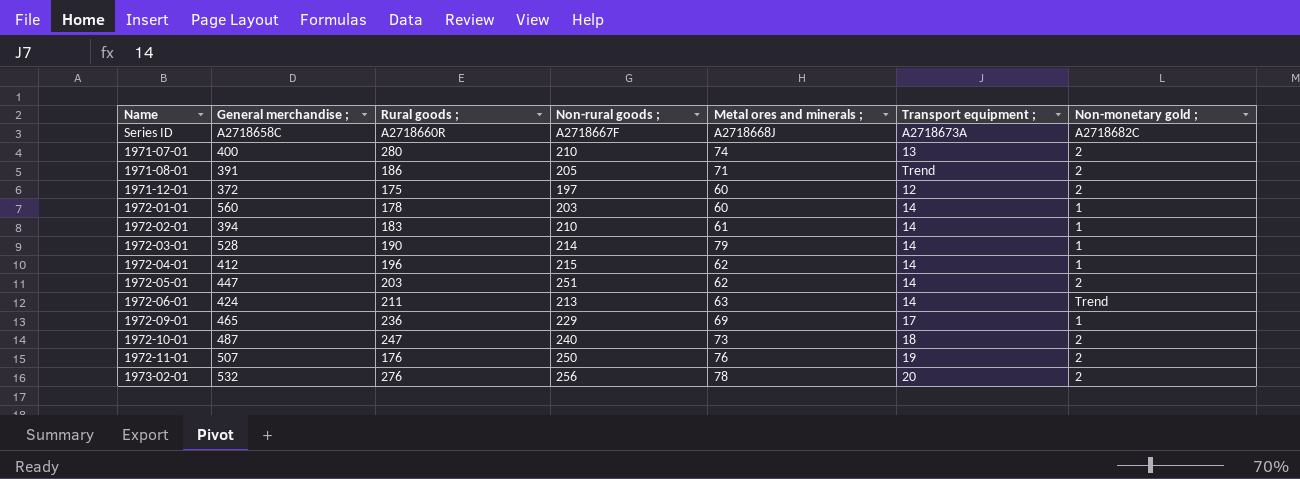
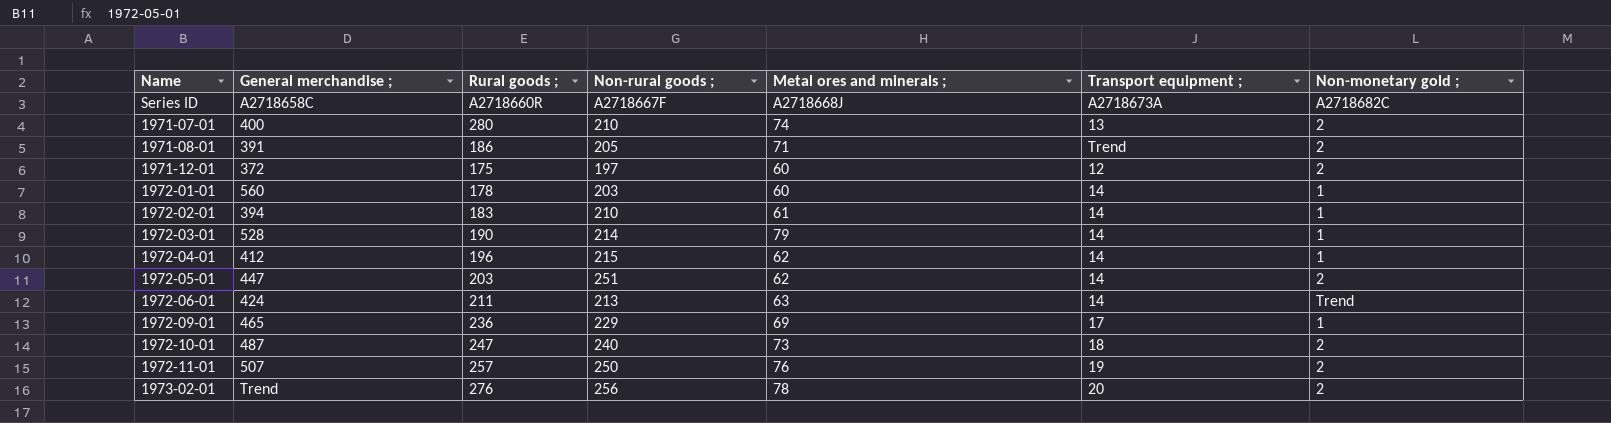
1972-11-01 | Rural goods ;: 176 -> 257
1973-02-01 | General merchandise ;: 532 -> Trend

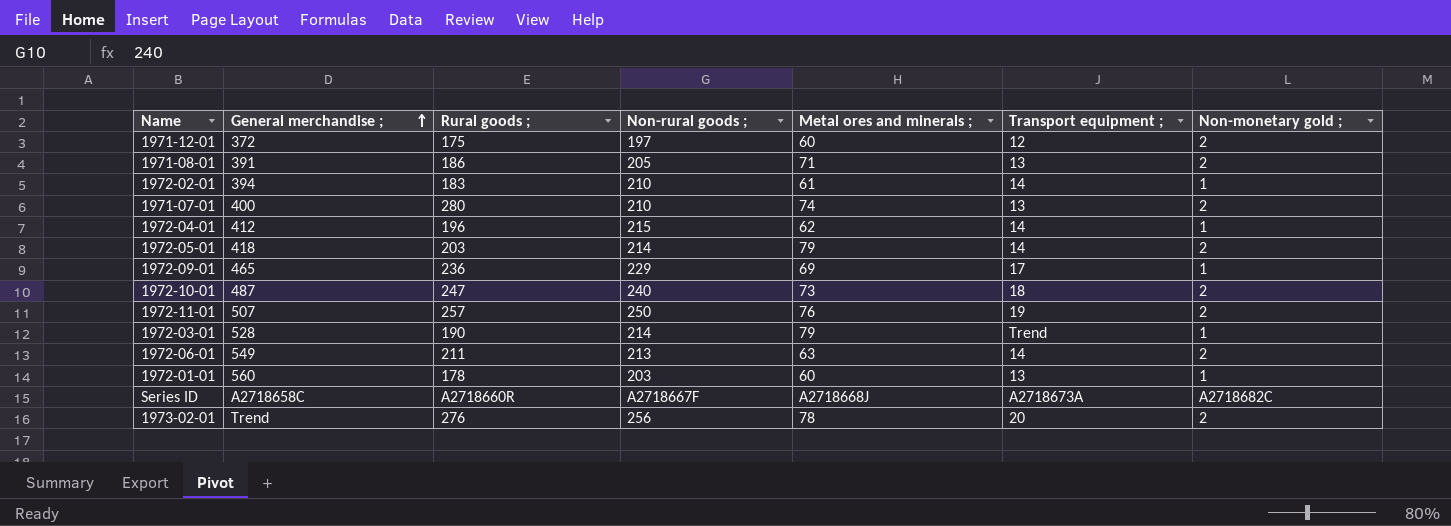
row order: none -> General merchandise ; ascending
1971-08-01 | Transport equipment ;: Trend -> 13
1972-05-01 | General merchandise ;: 447 -> 418
1972-05-01 | Non-rural goods ;: 251 -> 214
1972-05-01 | Metal ores and minerals ;: 62 -> 79
1972-03-01 | Transport equipment ;: 14 -> Trend
1972-06-01 | General merchandise ;: 424 -> 549
1972-06-01 | Non-monetary gold ;: Trend -> 2
1972-01-01 | Transport equipment ;: 14 -> 13

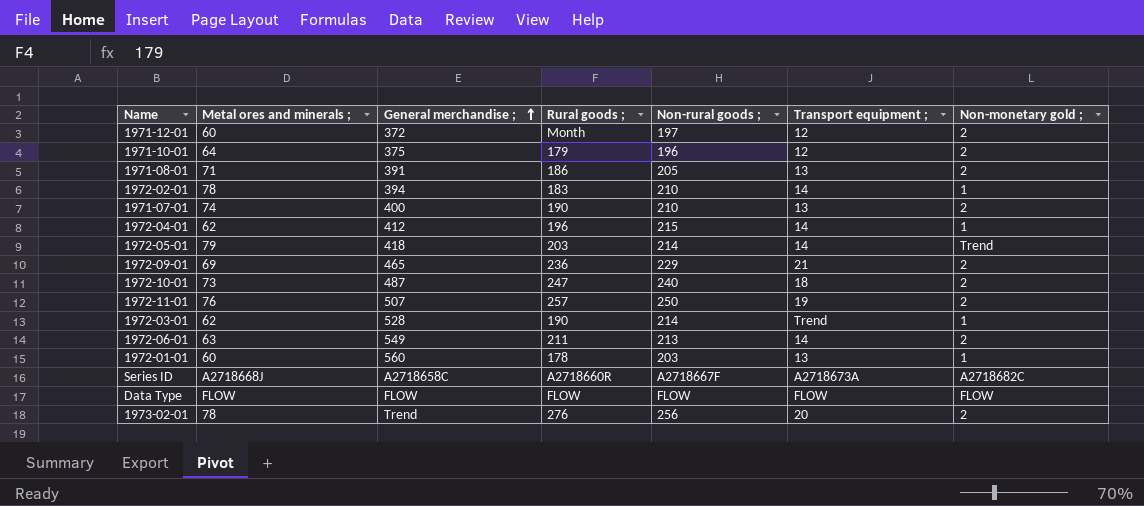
column Metal ores and minerals ; | position: 5 -> 2
1971-12-01 | Rural goods ;: 175 -> Month
row 1971-10-01: none -> 64 | 375 | 179 | 196 | 12 | 2
1972-02-01 | Metal ores and minerals ;: 61 -> 78
1971-07-01 | Rural goods ;: 280 -> 190
1972-05-01 | Non-monetary gold ;: 2 -> Trend
1972-09-01 | Transport equipment ;: 17 -> 21
1972-09-01 | Non-monetary gold ;: 1 -> 2
1972-03-01 | Metal ores and minerals ;: 79 -> 62
row Data Type: none -> FLOW | FLOW | FLOW | FLOW | FLOW | FLOW

